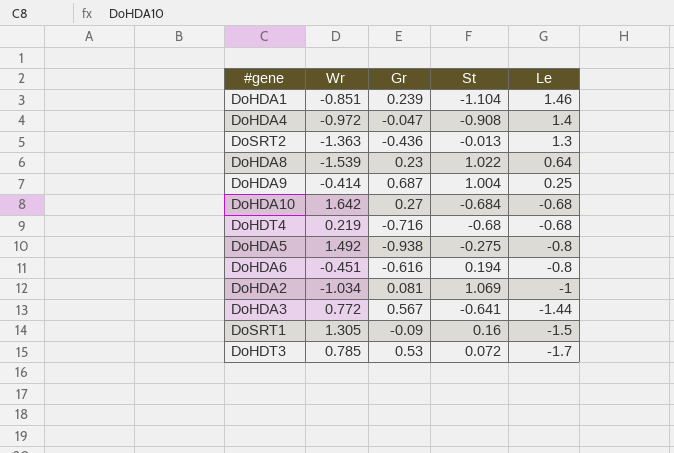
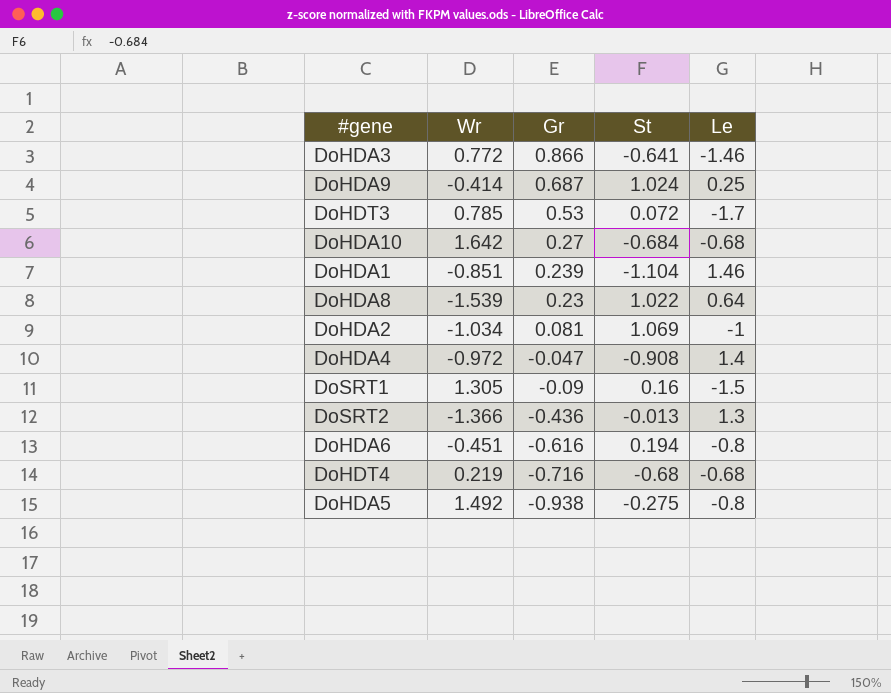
row order: Le descending -> Gr descending
DoHDA3 | Gr: 0.567 -> 0.866
DoHDA3 | Le: -1.44 -> -1.46
DoHDA9 | St: 1.004 -> 1.024
DoSRT2 | Wr: -1.363 -> -1.366

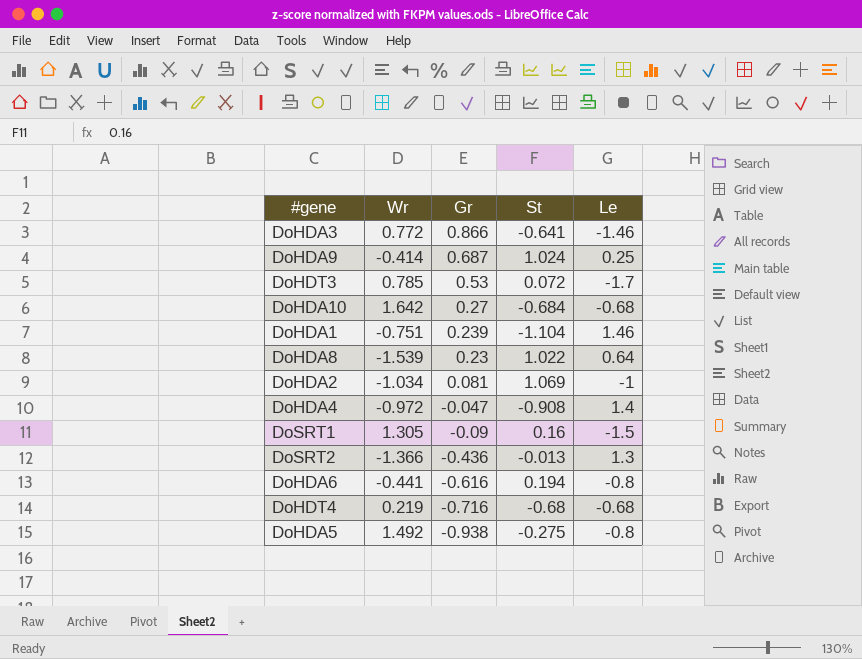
DoHDA1 | Wr: -0.851 -> -0.751
DoHDA6 | Wr: -0.451 -> -0.441

